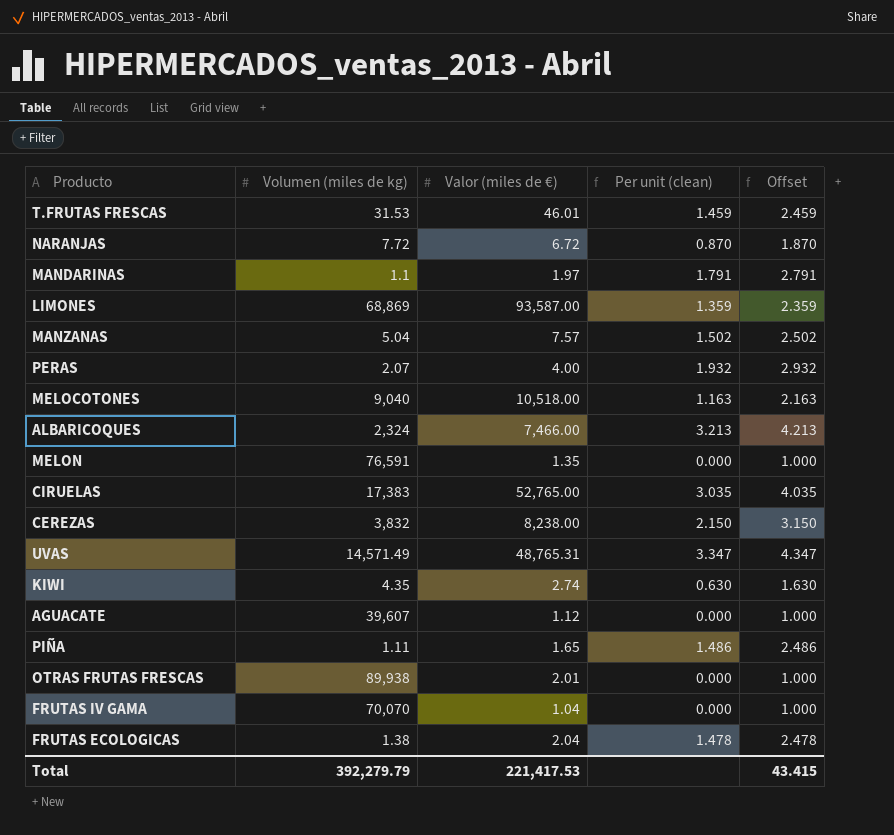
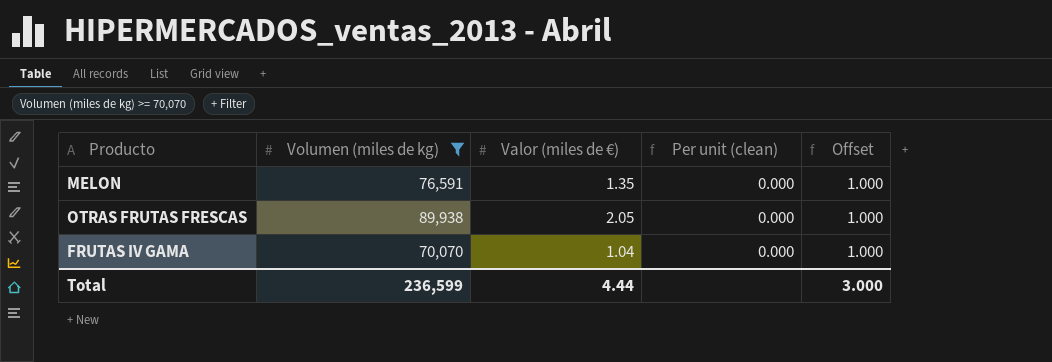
filter: none -> Volumen (miles de kg) >= 70,070
OTRAS FRUTAS FRESCAS | Valor (miles de €): 2.01 -> 2.05
Total | Volumen (miles de kg): 392,279.79 -> 236,599
Total | Valor (miles de €): 221,417.53 -> 4.44
Total | Offset: 43.415 -> 3.000

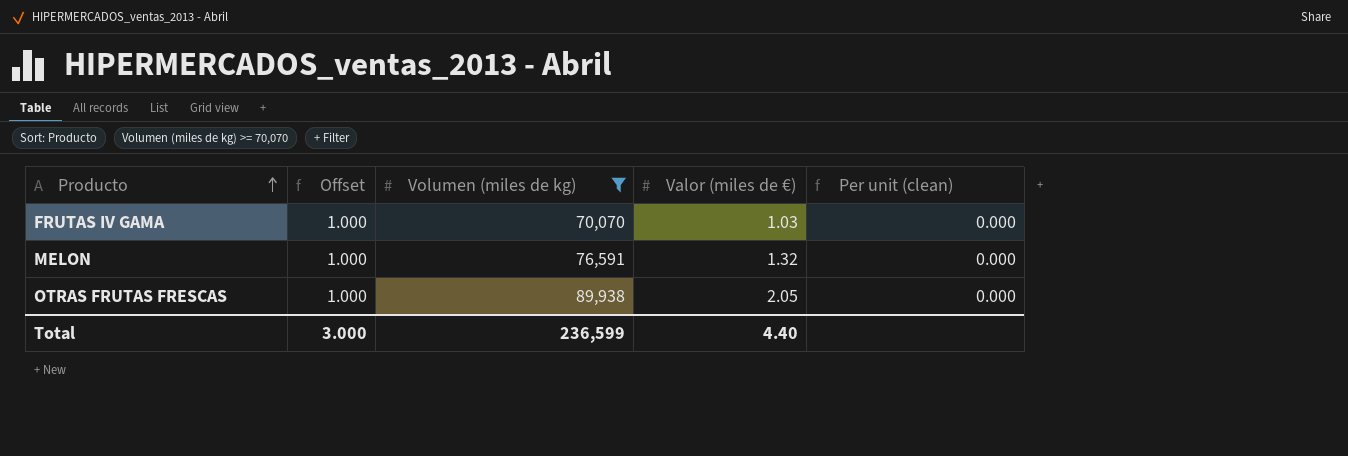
row order: none -> Producto ascending
column Offset | position: 5 -> 2
FRUTAS IV GAMA | Valor (miles de €): 1.04 -> 1.03
MELON | Valor (miles de €): 1.35 -> 1.32
Total | Valor (miles de €): 4.44 -> 4.40

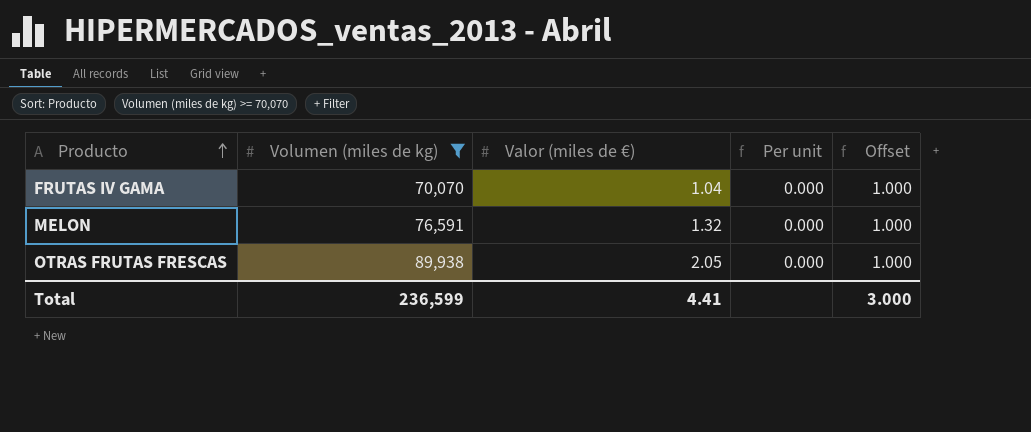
column name: Per unit (clean) -> Per unit
column Offset | position: 2 -> 5
FRUTAS IV GAMA | Valor (miles de €): 1.03 -> 1.04
Total | Valor (miles de €): 4.40 -> 4.41

